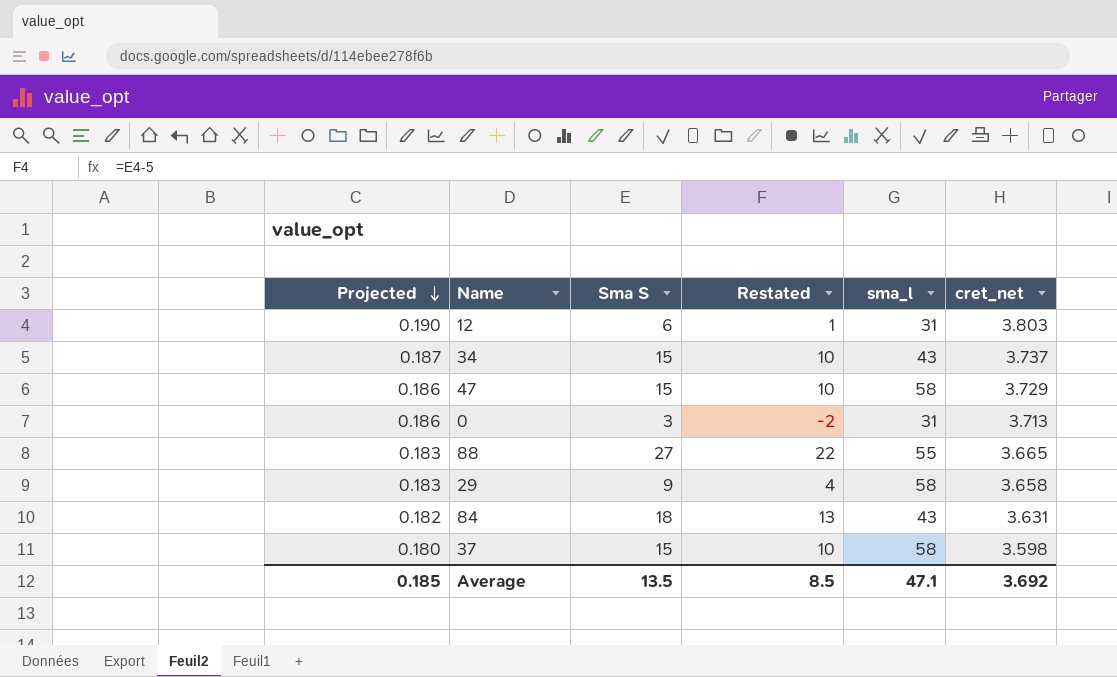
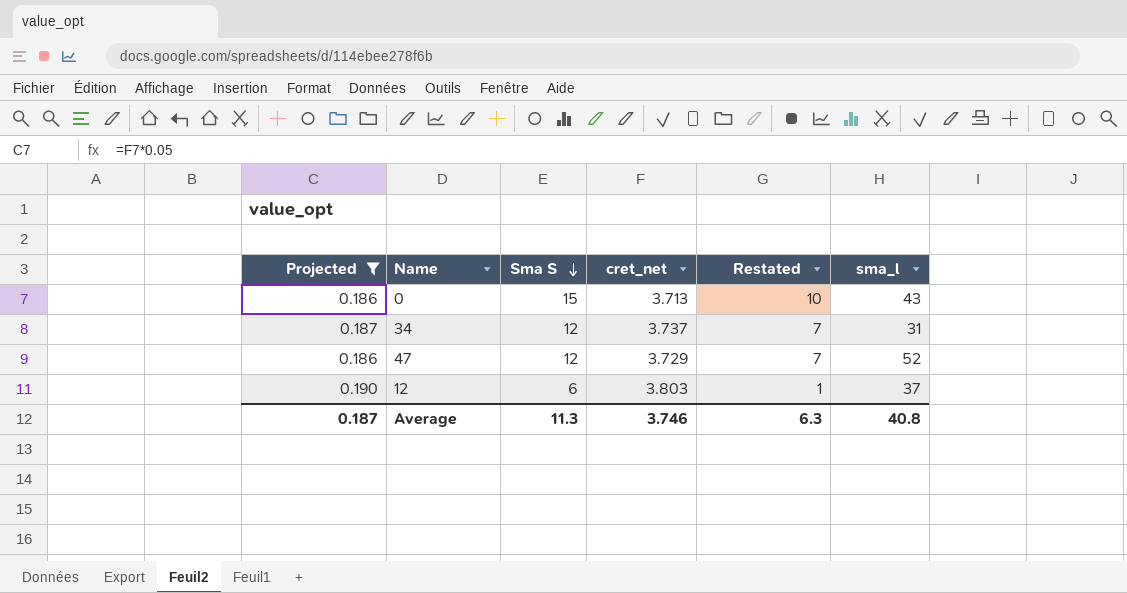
filter: none -> Projected >= 0.186
row order: Projected descending -> Sma S descending
column cret_net | position: 6 -> 4
0 | Sma S: 3 -> 15
0 | Restated: -2 -> 10
0 | sma_l: 31 -> 43
34 | Sma S: 15 -> 12
34 | Restated: 10 -> 7
34 | sma_l: 43 -> 31
47 | Sma S: 15 -> 12
47 | Restated: 10 -> 7
47 | sma_l: 58 -> 52
12 | sma_l: 31 -> 37
Average | Projected: 0.185 -> 0.187
Average | Sma S: 13.5 -> 11.3
Average | cret_net: 3.692 -> 3.746
Average | Restated: 8.5 -> 6.3
Average | sma_l: 47.1 -> 40.8

